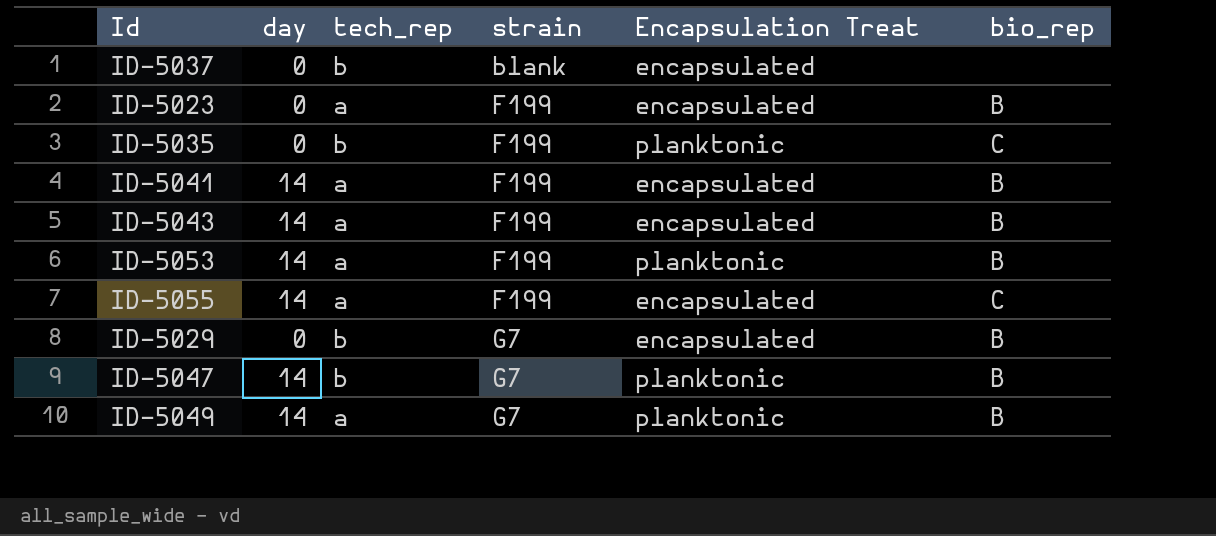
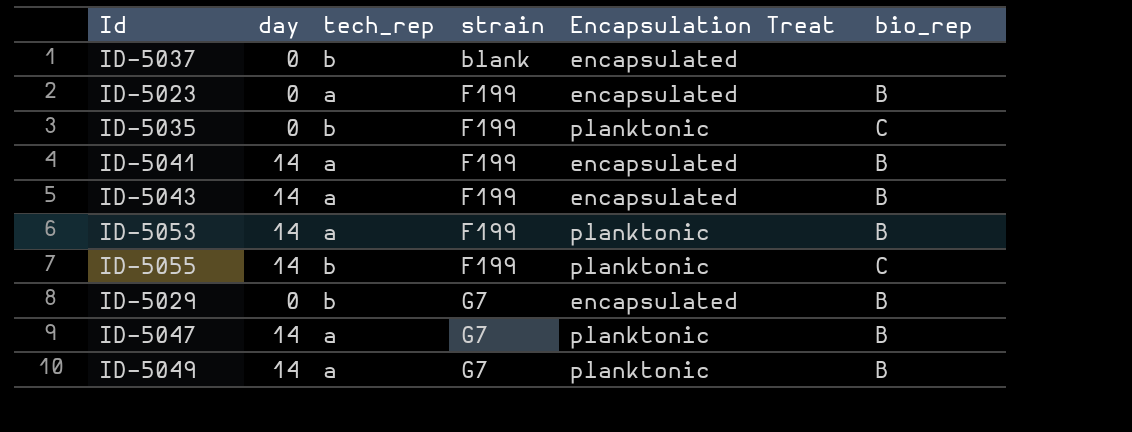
ID-5055 | tech_rep: a -> b
ID-5055 | Encapsulation Treat: encapsulated -> planktonic
ID-5047 | tech_rep: b -> a

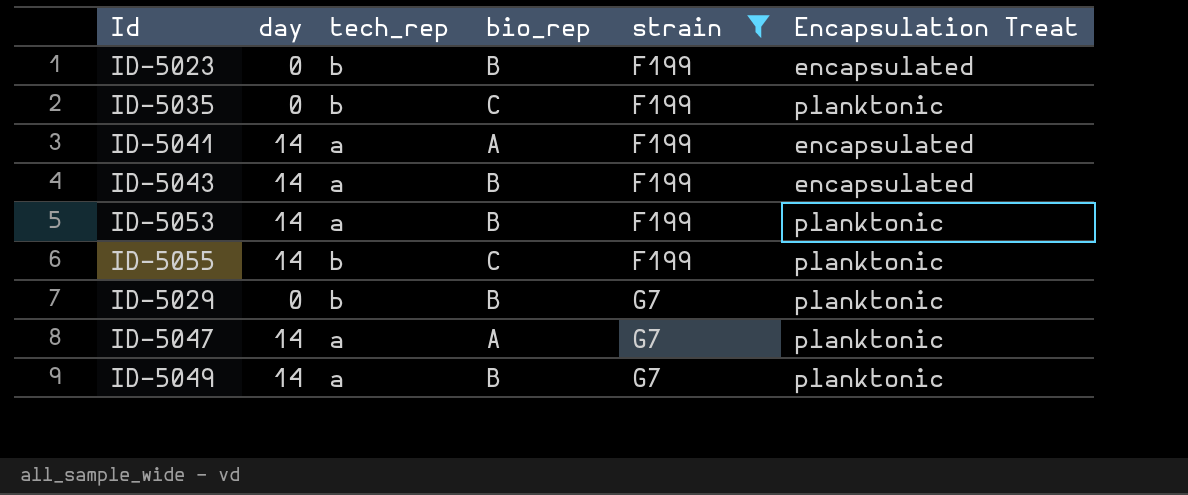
filter: none -> strain != blank
column bio_rep | position: 6 -> 4
ID-5023 | tech_rep: a -> b
ID-5041 | bio_rep: B -> A
ID-5029 | Encapsulation Treat: encapsulated -> planktonic
ID-5047 | bio_rep: B -> A

